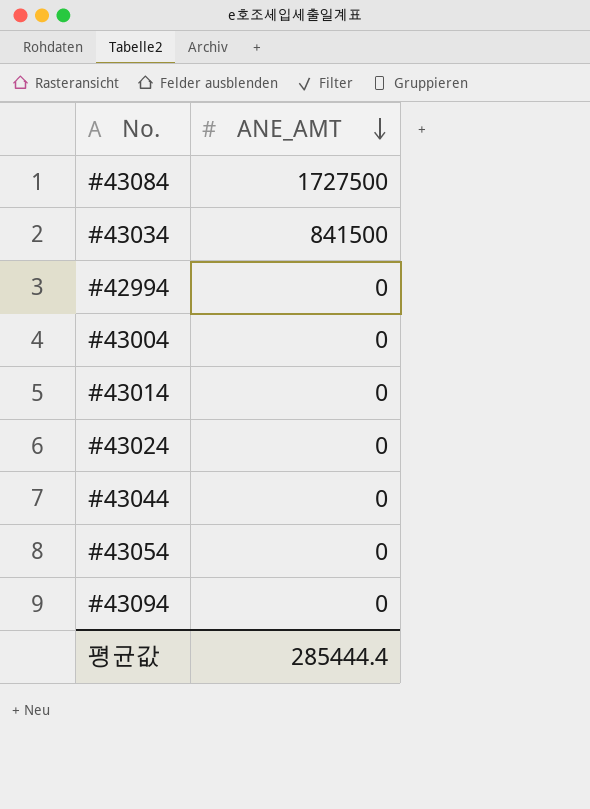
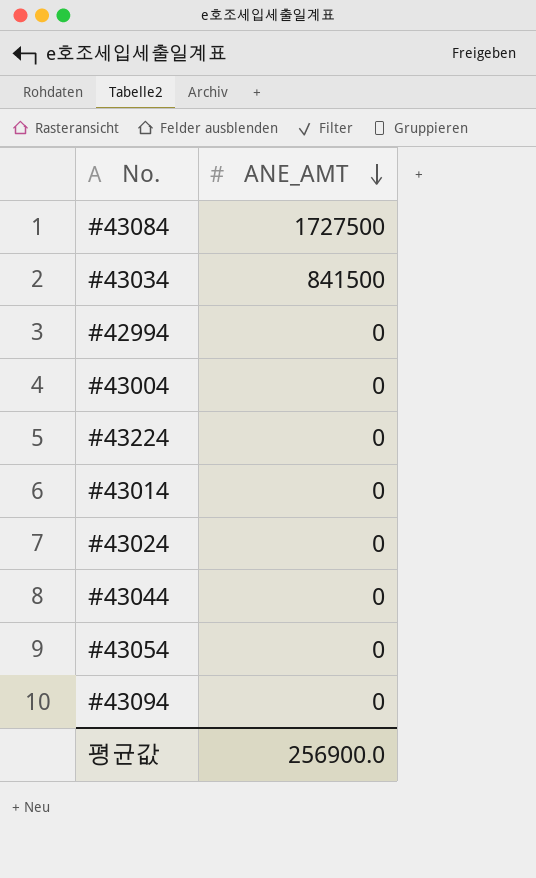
row #43224: none -> 0
평균값 | ANE_AMT: 285444.4 -> 256900.0

